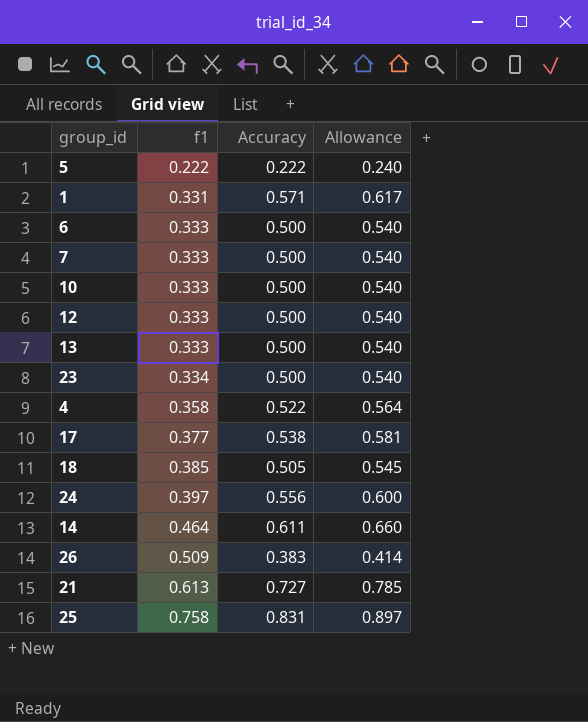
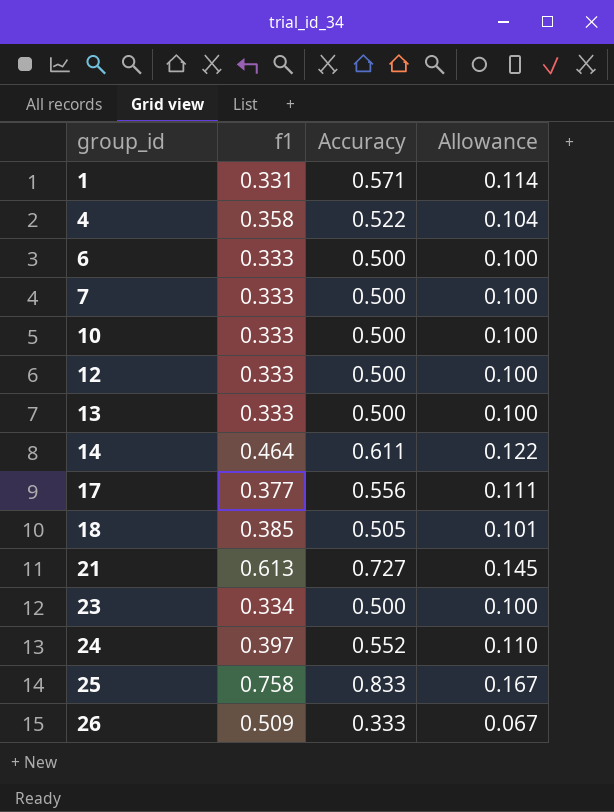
row order: f1 ascending -> group_id ascending
column Allowance | formula: [Accuracy] * 1.08 -> [Accuracy] * 0.2
row 5: 0.222 | 0.222 | 0.240 -> none
17 | Accuracy: 0.538 -> 0.556
24 | Accuracy: 0.556 -> 0.552
25 | Accuracy: 0.831 -> 0.833
26 | Accuracy: 0.383 -> 0.333

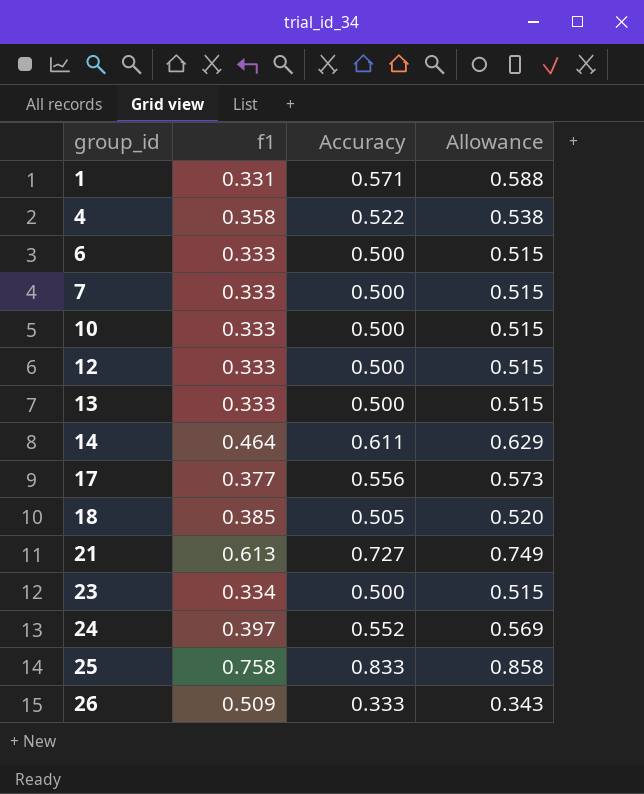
column Allowance | formula: [Accuracy] * 0.2 -> [Accuracy] * 1.03

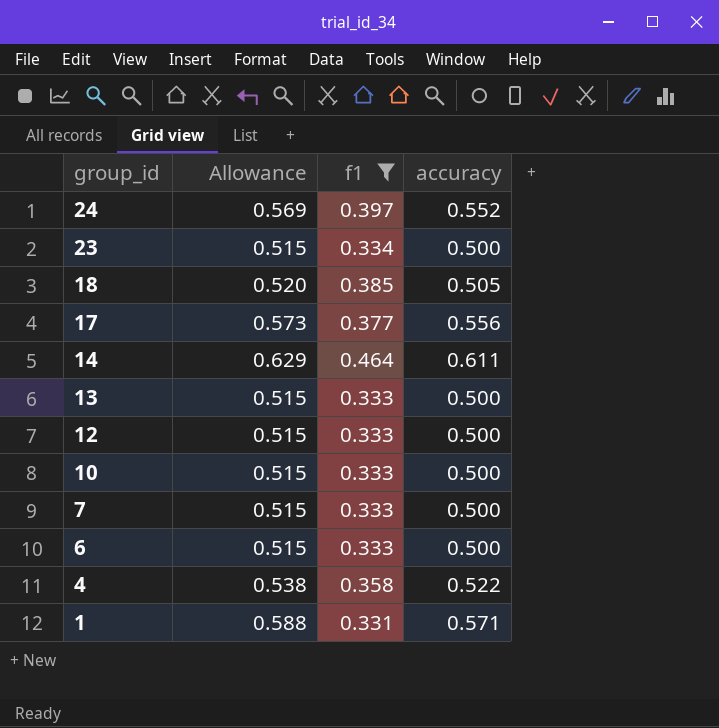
filter: none -> f1 <= 0.464
row order: group_id ascending -> group_id descending
column Allowance | position: 4 -> 2
column name: Accuracy -> accuracy

